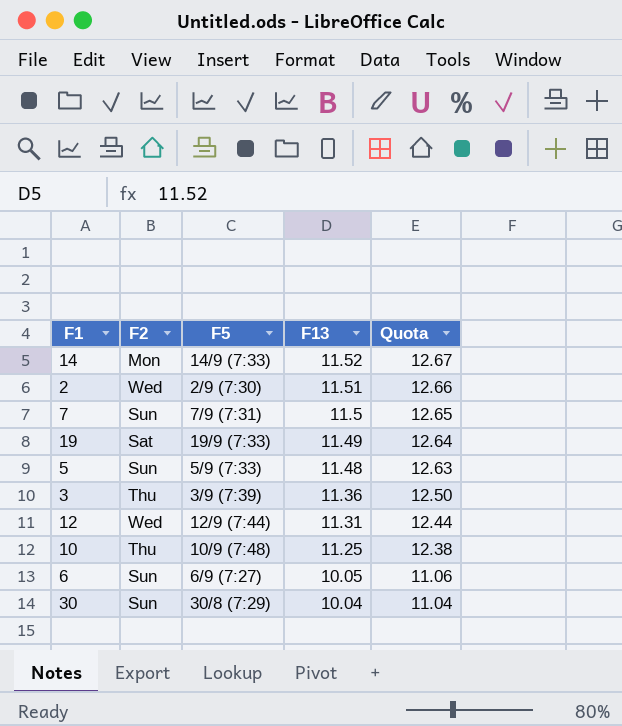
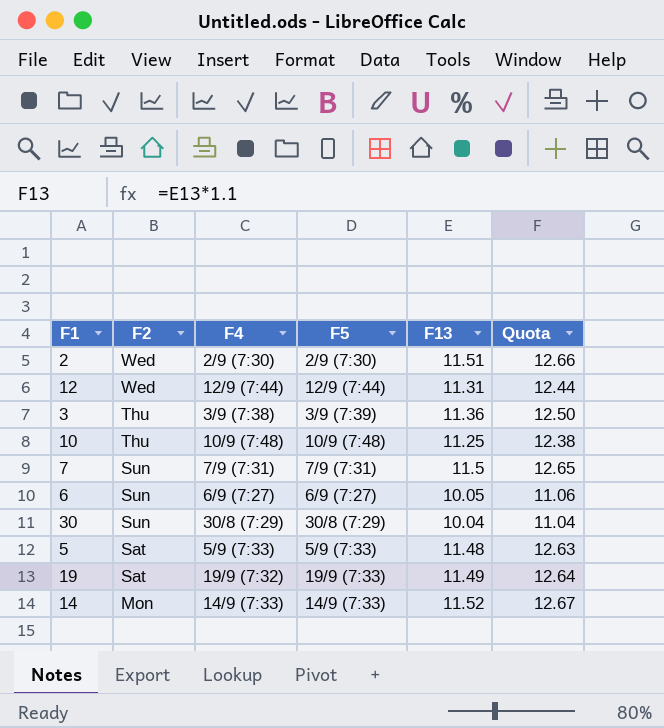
row order: F13 descending -> F2 descending
column F4 | position: none -> 3
5 | F2: Sun -> Sat

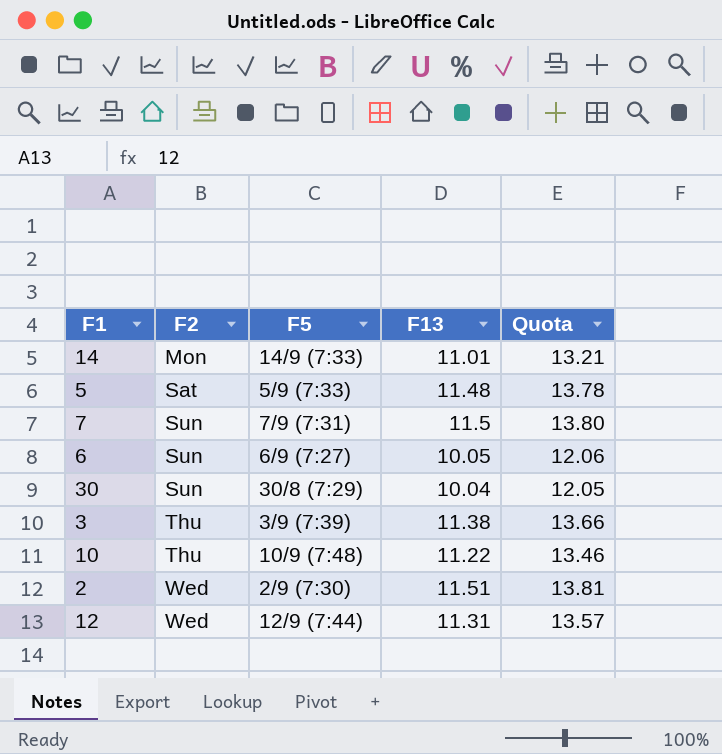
row order: F2 descending -> F2 ascending
column F4 | position: 3 -> none
column Quota | formula: [F13] * 1.1 -> [F13] * 1.2
row 19: Sat | 19/9 (7:32) | 19/9 (7:33) | 11.49 | 12.64 -> none
14 | F13: 11.52 -> 11.01
3 | F13: 11.36 -> 11.38
10 | F13: 11.25 -> 11.22

